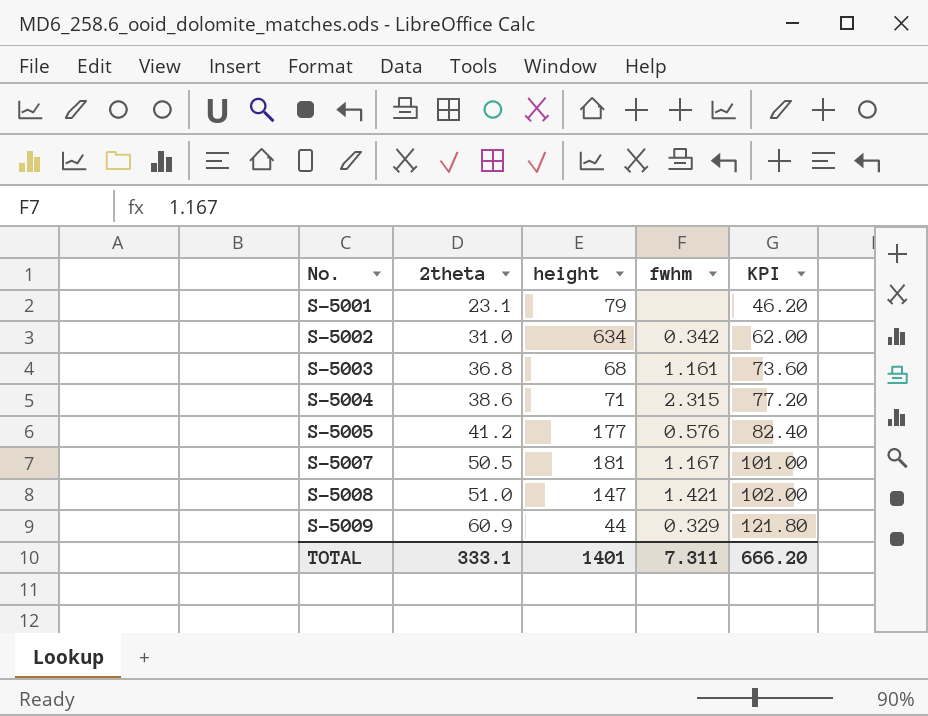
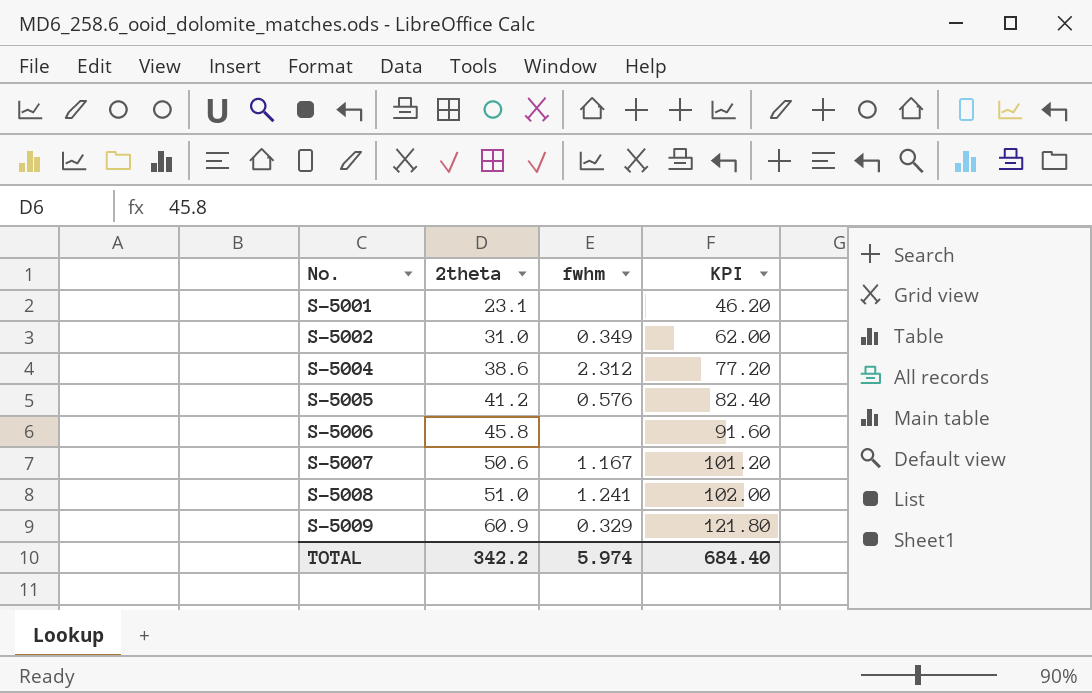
column height | position: 3 -> none
row S-5003: 36.8 | 68 | 1.161 | 73.60 -> none
S-5002 | fwhm: 0.342 -> 0.349
S-5004 | fwhm: 2.315 -> 2.312
row S-5006: none -> 45.8 | none | 91.60
S-5007 | 2theta: 50.5 -> 50.6
S-5007 | KPI: 101.00 -> 101.20
S-5008 | fwhm: 1.421 -> 1.241
TOTAL | 2theta: 333.1 -> 342.2
TOTAL | fwhm: 7.311 -> 5.974
TOTAL | KPI: 666.20 -> 684.40

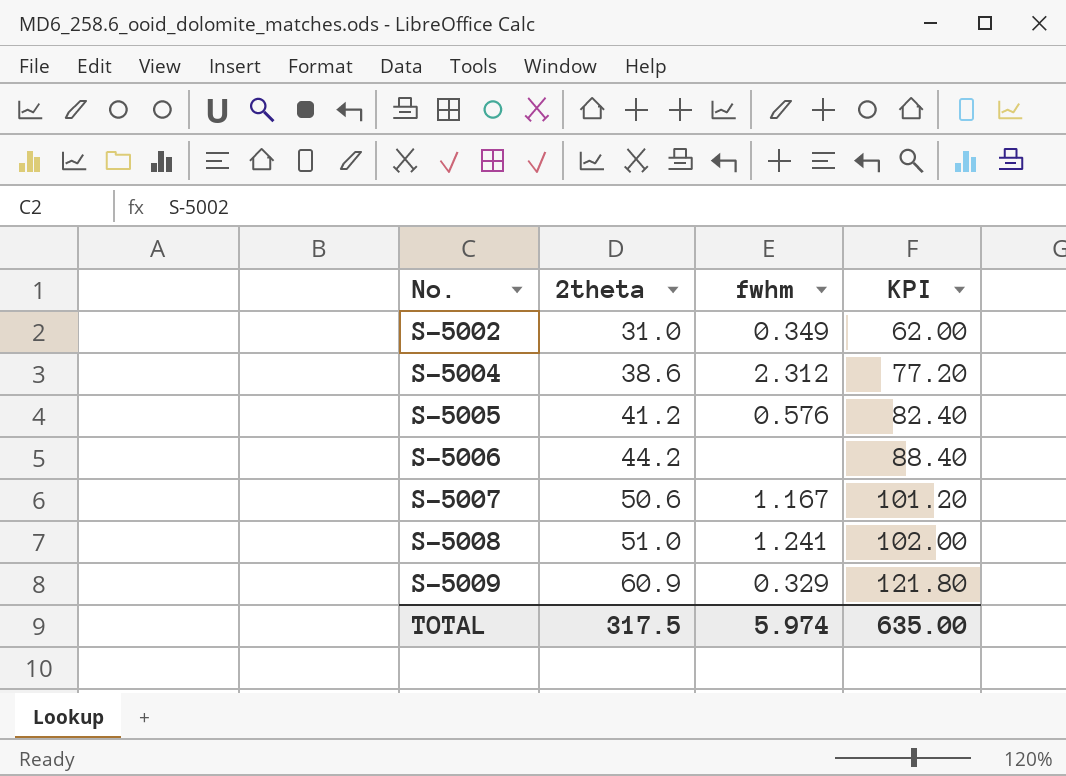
row S-5001: 23.1 | none | 46.20 -> none
S-5006 | 2theta: 45.8 -> 44.2
S-5006 | KPI: 91.60 -> 88.40
TOTAL | 2theta: 342.2 -> 317.5
TOTAL | KPI: 684.40 -> 635.00

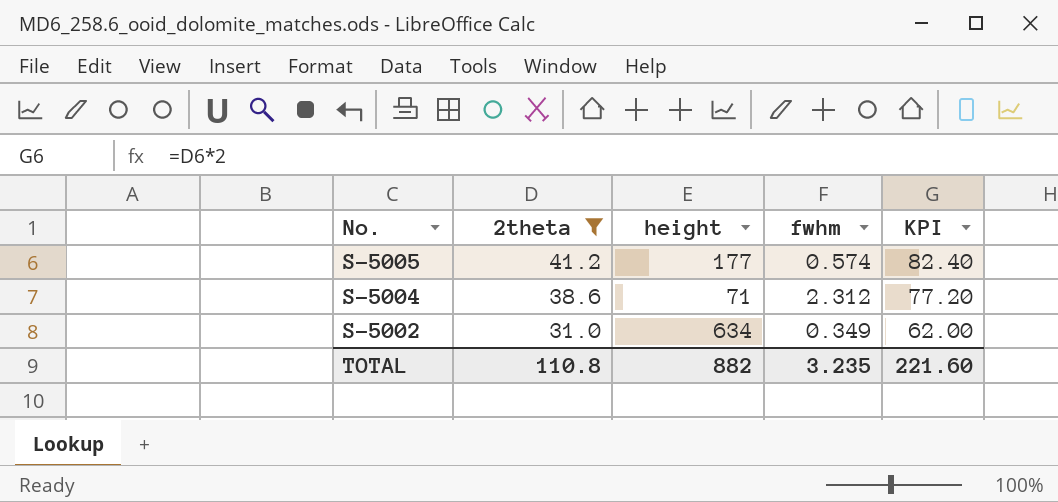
filter: none -> 2theta <= 41.2
row order: No. ascending -> No. descending
column height | position: none -> 3
S-5005 | fwhm: 0.576 -> 0.574
TOTAL | 2theta: 317.5 -> 110.8
TOTAL | fwhm: 5.974 -> 3.235
TOTAL | KPI: 635.00 -> 221.60

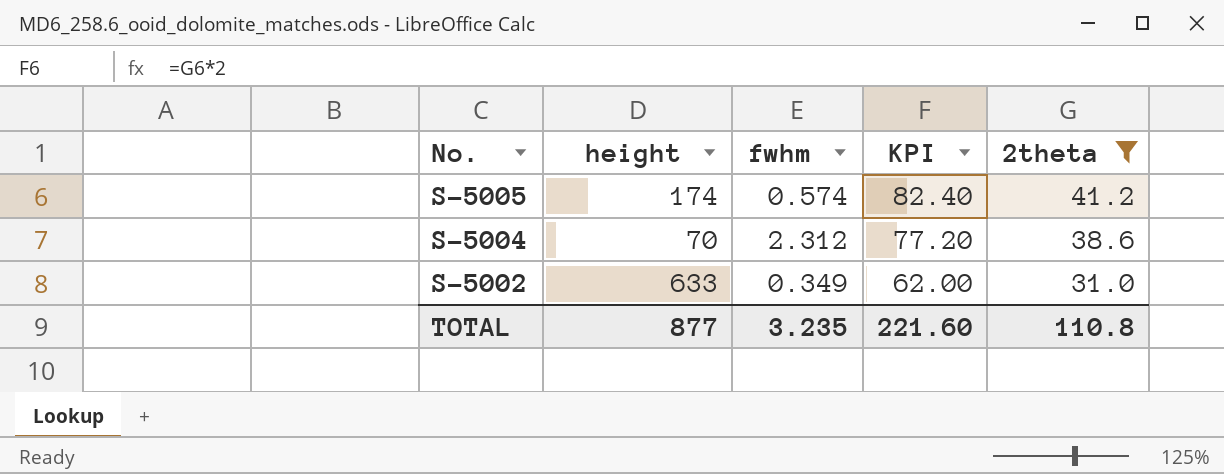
column 2theta | position: 2 -> 5
S-5005 | height: 177 -> 174
S-5004 | height: 71 -> 70
S-5002 | height: 634 -> 633
TOTAL | height: 882 -> 877

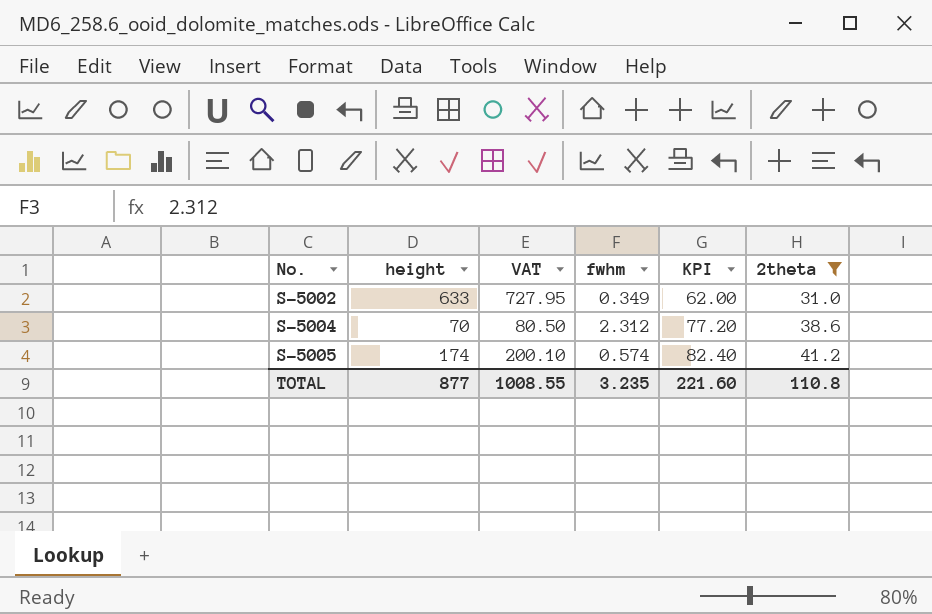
row order: No. descending -> No. ascending
column VAT | formula: none -> [height] * 1.15

